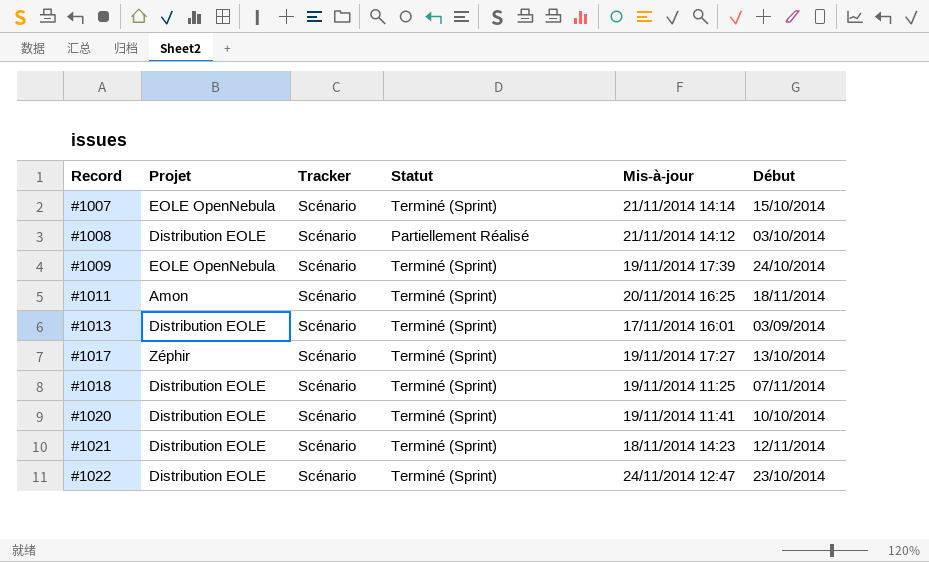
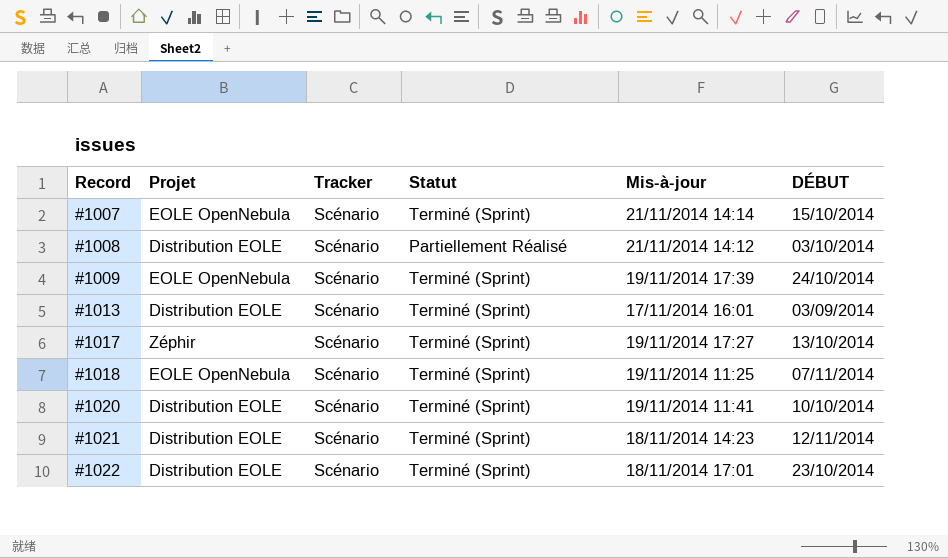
column name: Début -> DÉBUT
row #1011: Amon | Scénario | Terminé (Sprint) | 20/11/2014 16:25 | 18/11/2014 -> none
#1018 | Projet: Distribution EOLE -> EOLE OpenNebula
#1022 | Mis-à-jour: 24/11/2014 12:47 -> 18/11/2014 17:01

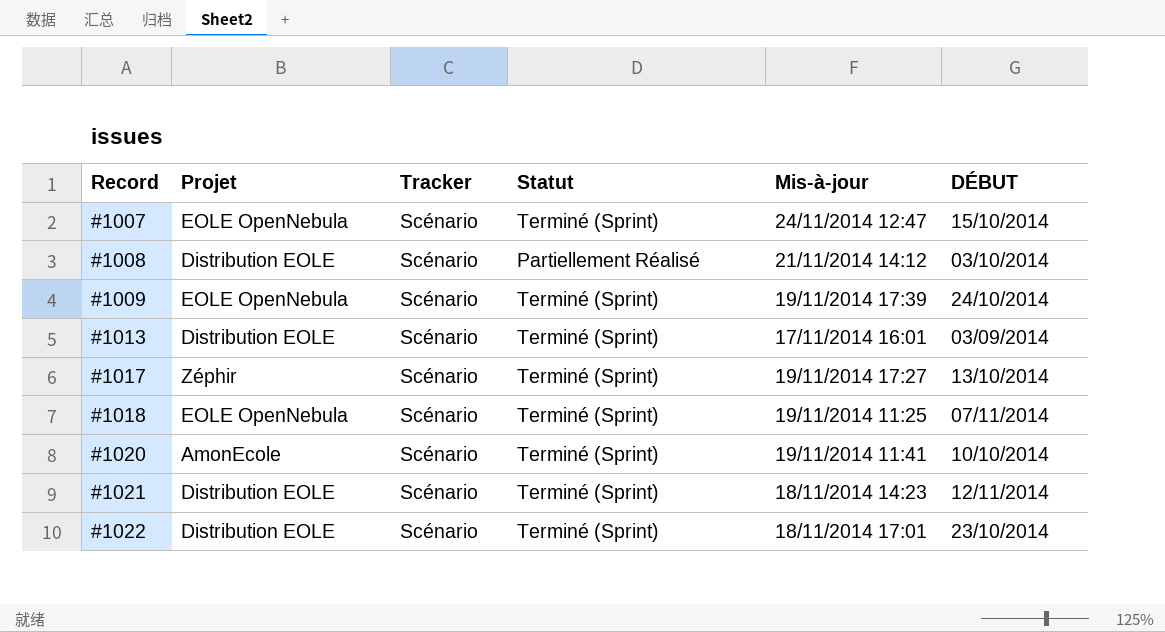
#1007 | Mis-à-jour: 21/11/2014 14:14 -> 24/11/2014 12:47
#1020 | Projet: Distribution EOLE -> AmonEcole

